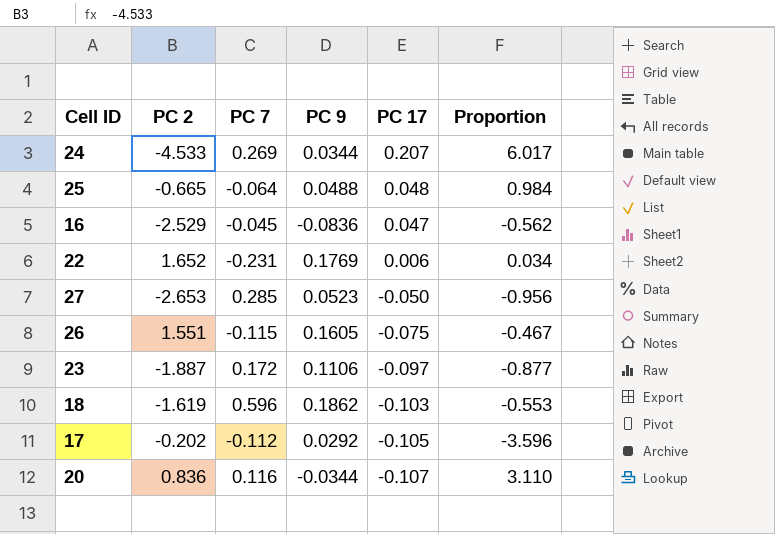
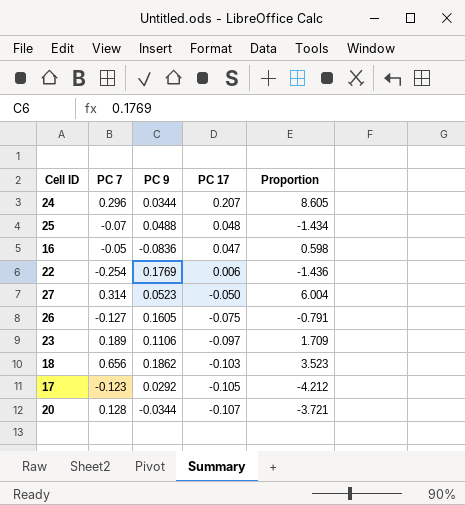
column PC 2 | position: 2 -> none
column Proportion | formula: [PC 17] / [PC 9] -> [PC 7] / [PC 9]
24 | PC 7: 0.269 -> 0.296
25 | PC 7: -0.064 -> -0.07
16 | PC 7: -0.045 -> -0.05
22 | PC 7: -0.231 -> -0.254
27 | PC 7: 0.285 -> 0.314
26 | PC 7: -0.115 -> -0.127
23 | PC 7: 0.172 -> 0.189
18 | PC 7: 0.596 -> 0.656
17 | PC 7: -0.112 -> -0.123
20 | PC 7: 0.116 -> 0.128

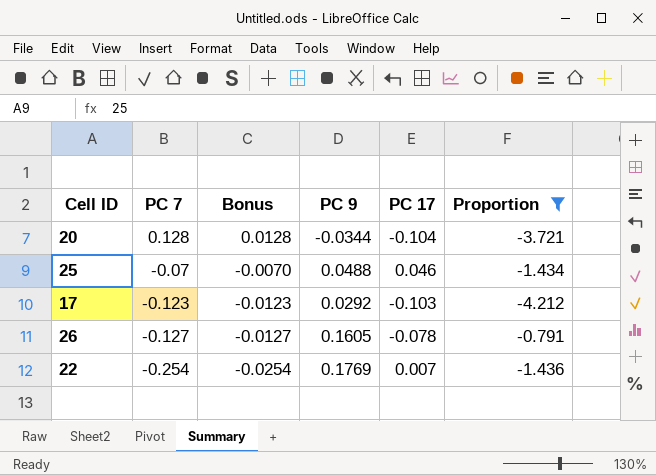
filter: none -> Proportion <= -0.791
row order: PC 17 descending -> PC 7 descending
column Bonus | formula: none -> [PC 7] * 0.1
20 | PC 17: -0.107 -> -0.104
25 | PC 17: 0.048 -> 0.046
17 | PC 17: -0.105 -> -0.103
26 | PC 17: -0.075 -> -0.078
22 | PC 17: 0.006 -> 0.007

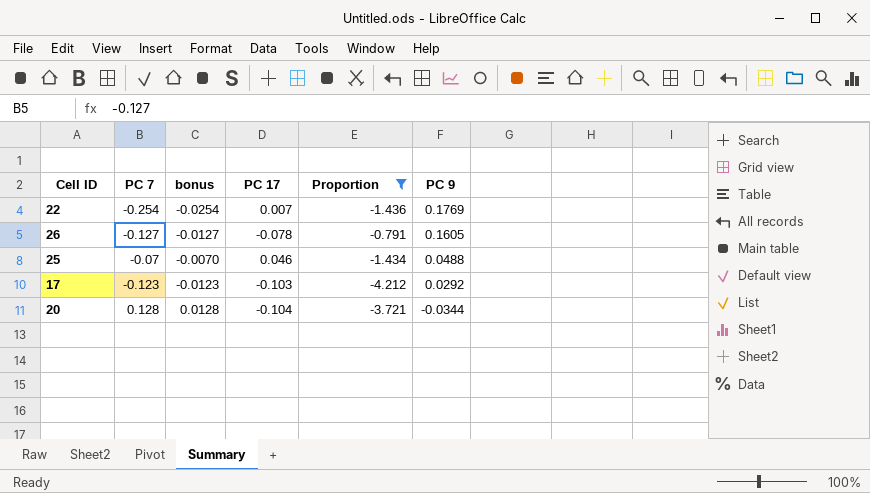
row order: PC 7 descending -> PC 9 descending
column name: Bonus -> bonus
column PC 9 | position: 4 -> 6

